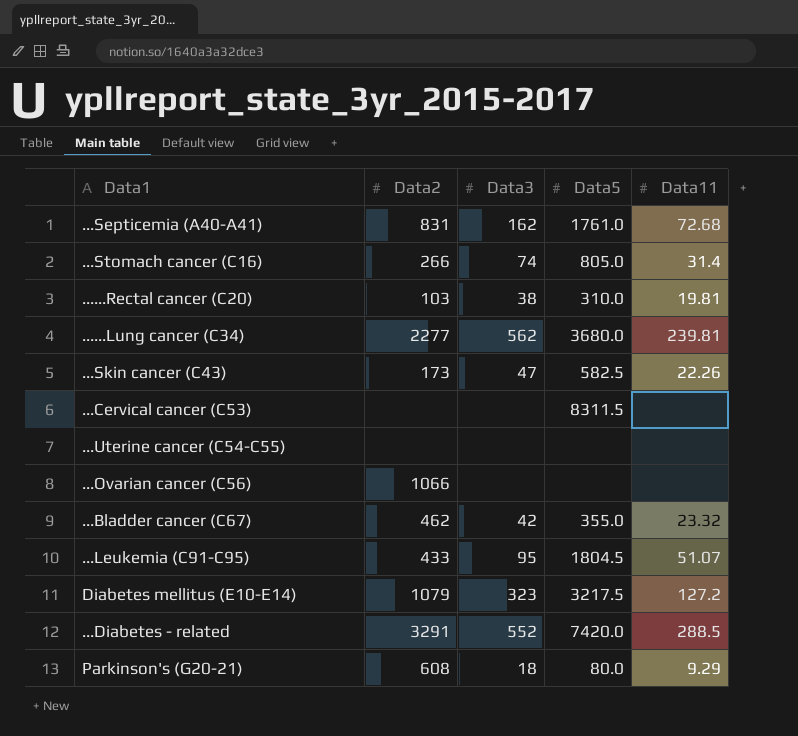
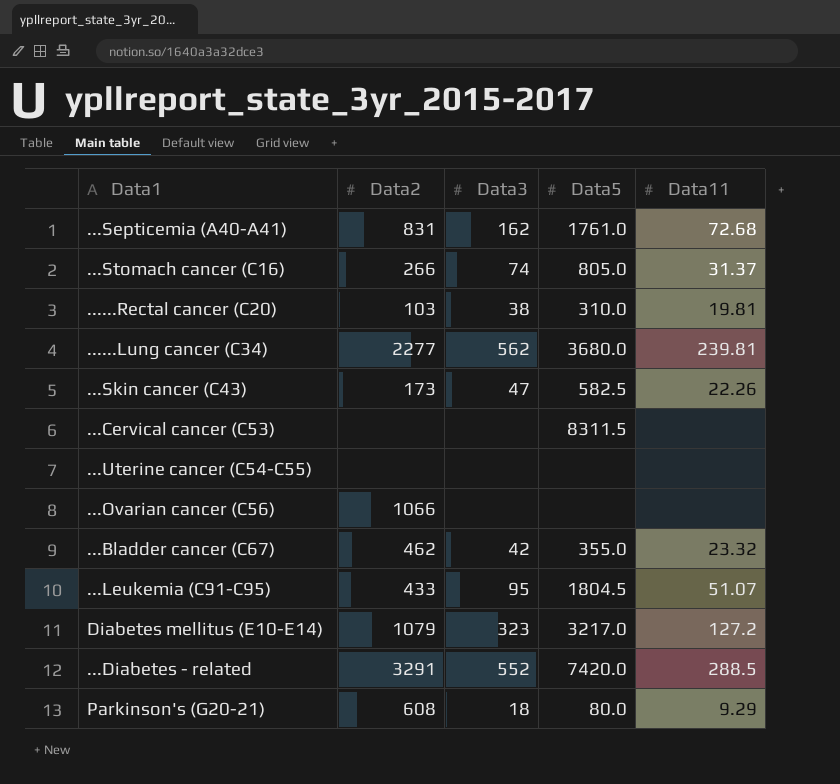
...Stomach cancer (C16) | Data11: 31.4 -> 31.37
Diabetes mellitus (E10-E14) | Data5: 3217.5 -> 3217.0

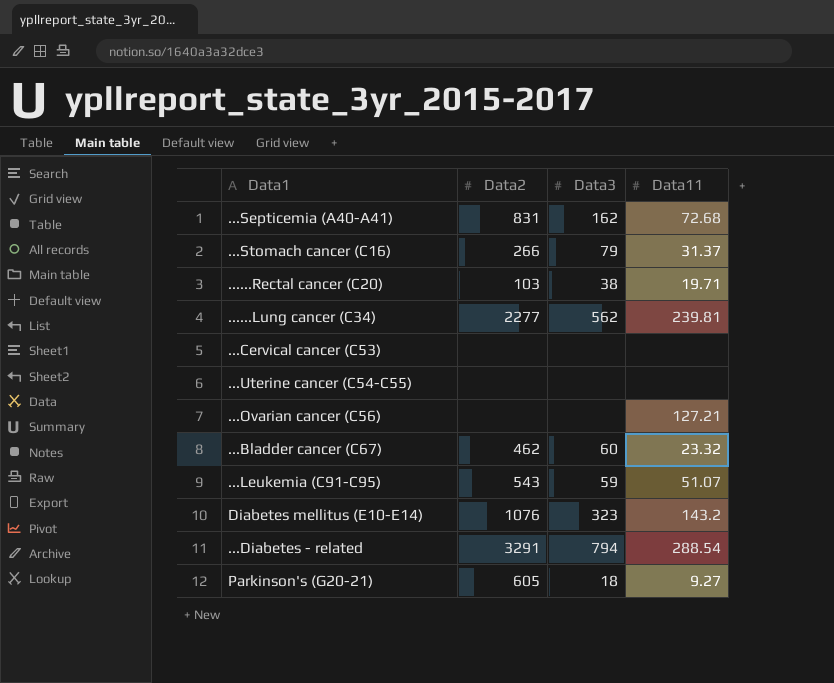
column Data5 | position: 4 -> none
row ...Skin cancer (C43): 173 | 47 | 582.5 | 22.26 -> none
...Stomach cancer (C16) | Data3: 74 -> 79
......Rectal cancer (C20) | Data11: 19.81 -> 19.71
...Ovarian cancer (C56) | Data2: 1066 -> none
...Ovarian cancer (C56) | Data11: none -> 127.21
...Bladder cancer (C67) | Data3: 42 -> 60
...Leukemia (C91-C95) | Data2: 433 -> 543
...Leukemia (C91-C95) | Data3: 95 -> 59
Diabetes mellitus (E10-E14) | Data2: 1079 -> 1076
Diabetes mellitus (E10-E14) | Data11: 127.2 -> 143.2
...Diabetes - related | Data3: 552 -> 794
...Diabetes - related | Data11: 288.5 -> 288.54
Parkinson's (G20-21) | Data2: 608 -> 605
Parkinson's (G20-21) | Data11: 9.29 -> 9.27

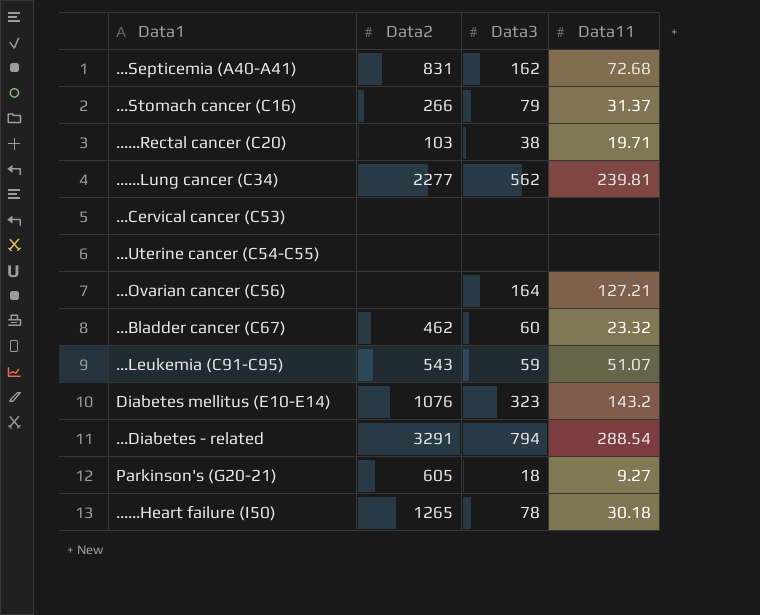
...Ovarian cancer (C56) | Data3: none -> 164
row ......Heart failure (I50): none -> 1265 | 78 | 30.18

